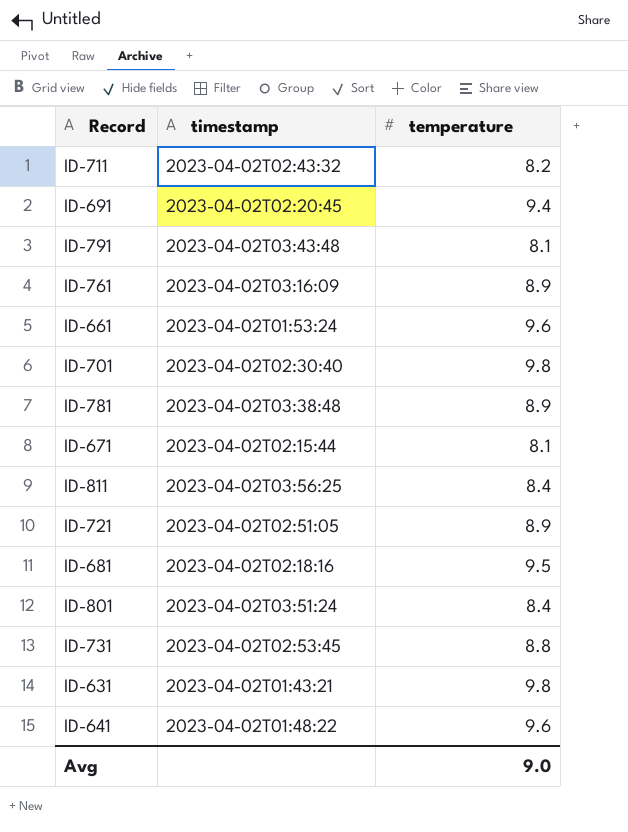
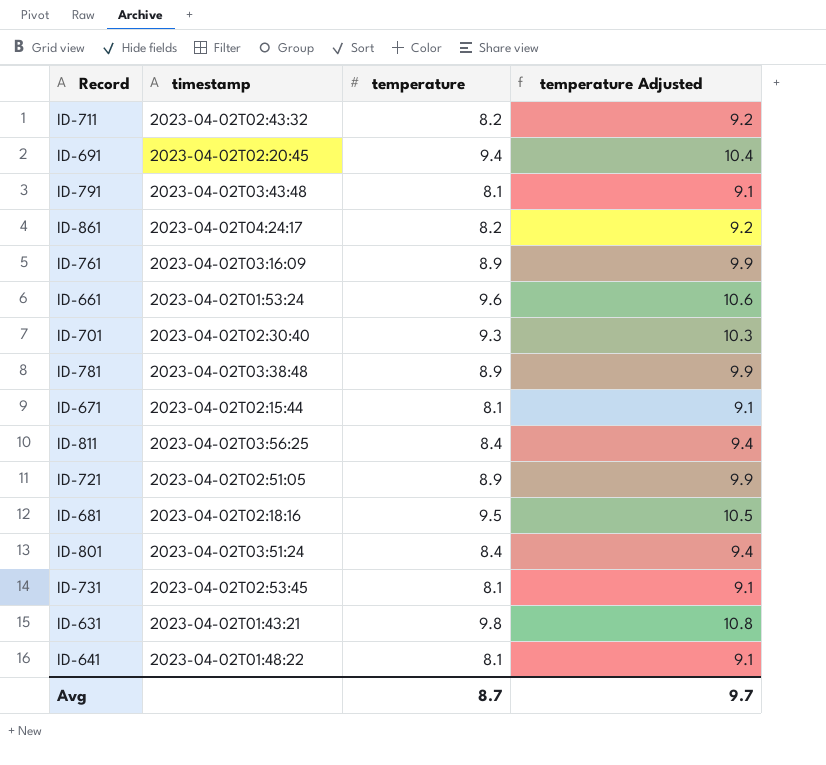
column temperature Adjusted | formula: none -> [temperature] + 1
row ID-861: none -> 2023-04-02T04:24:17 | 8.2 | 9.2
ID-701 | temperature: 9.8 -> 9.3
ID-731 | temperature: 8.8 -> 8.1
ID-641 | temperature: 9.6 -> 8.1
Avg | temperature: 9.0 -> 8.7

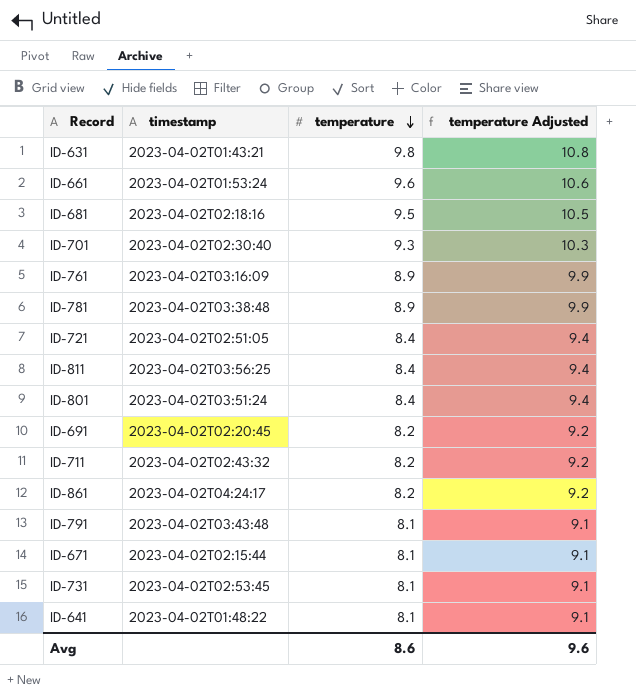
row order: none -> temperature descending
ID-721 | temperature: 8.9 -> 8.4
ID-721 | temperature Adjusted: 9.9 -> 9.4
ID-691 | temperature: 9.4 -> 8.2
ID-691 | temperature Adjusted: 10.4 -> 9.2
Avg | temperature: 8.7 -> 8.6
Avg | temperature Adjusted: 9.7 -> 9.6

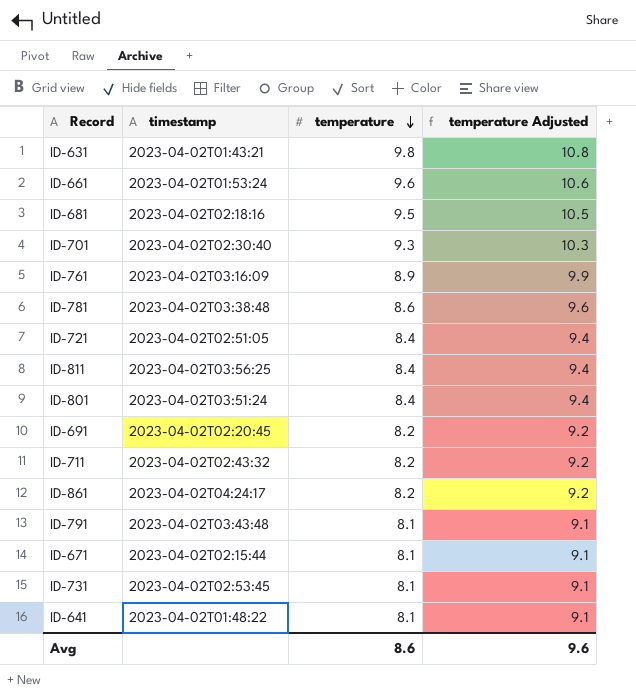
ID-781 | temperature: 8.9 -> 8.6
ID-781 | temperature Adjusted: 9.9 -> 9.6

